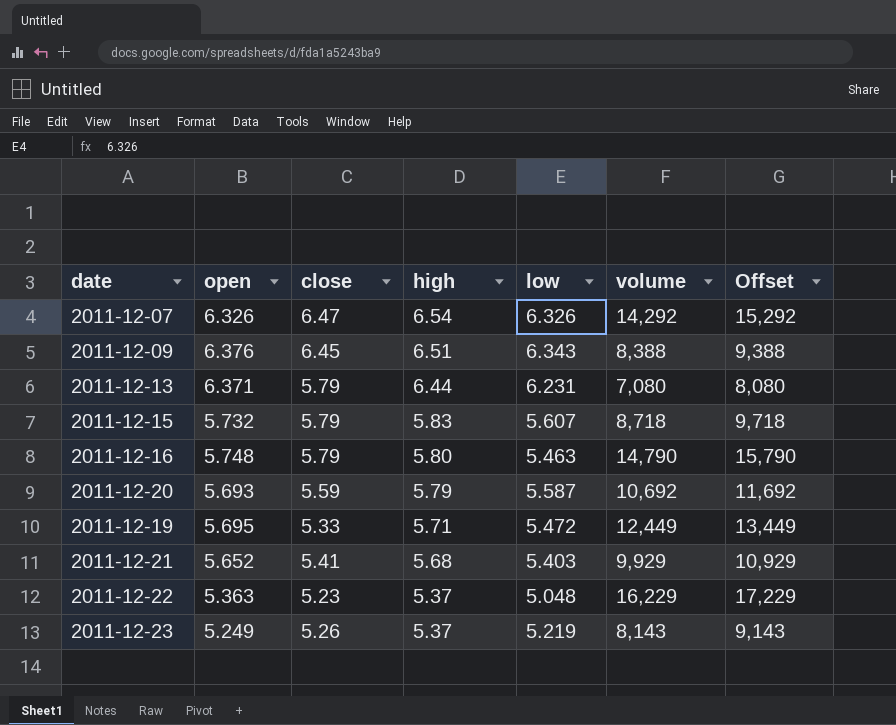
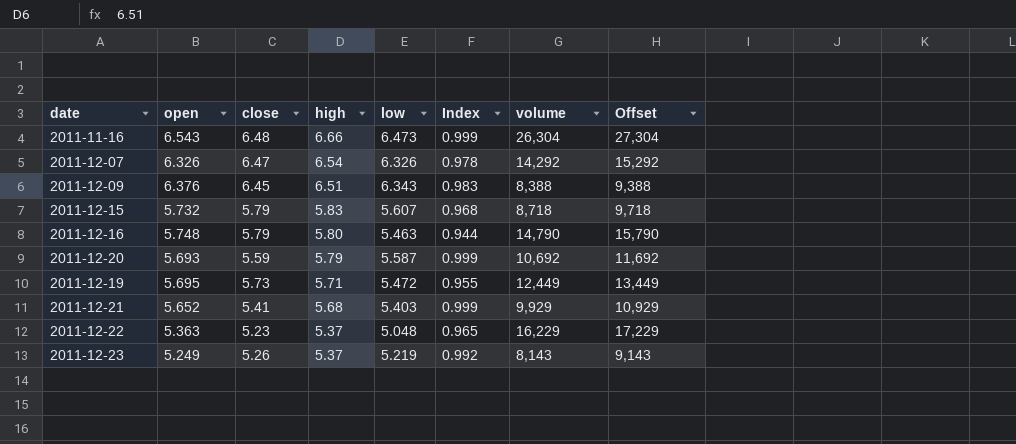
column Index | formula: none -> [low] / [close]
row 2011-12-13: 6.371 | 5.79 | 6.44 | 6.231 | 7,080 | 8,080 -> none
row 2011-11-16: none -> 6.543 | 6.48 | 6.66 | 6.473 | 0.999 | 26,304 | 27,304
2011-12-19 | close: 5.33 -> 5.73

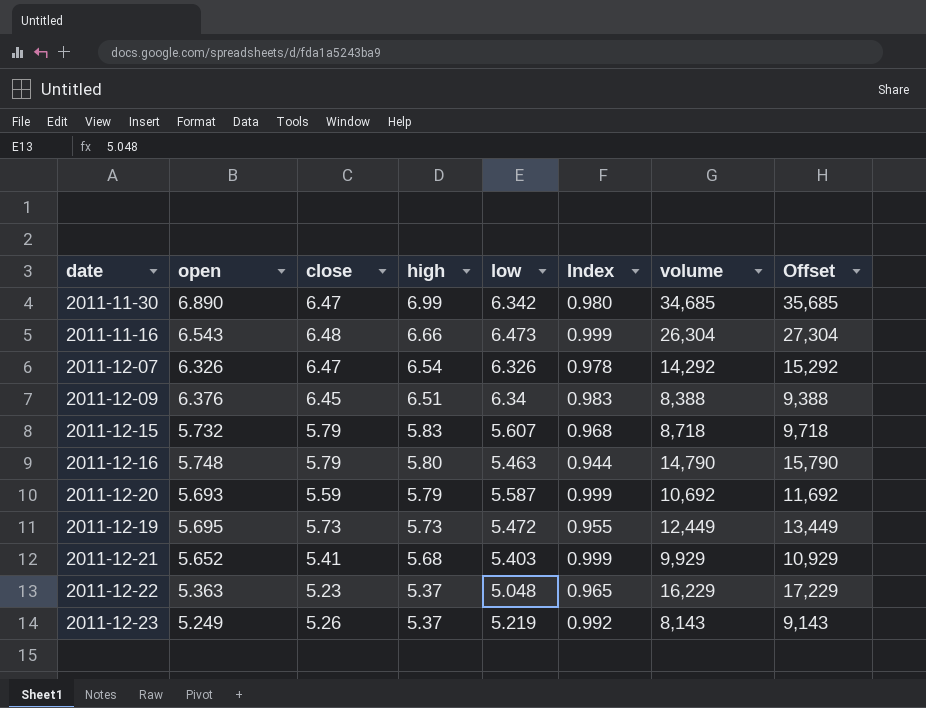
row 2011-11-30: none -> 6.890 | 6.47 | 6.99 | 6.342 | 0.980 | 34,685 | 35,685
2011-12-09 | low: 6.343 -> 6.34
2011-12-19 | high: 5.71 -> 5.73

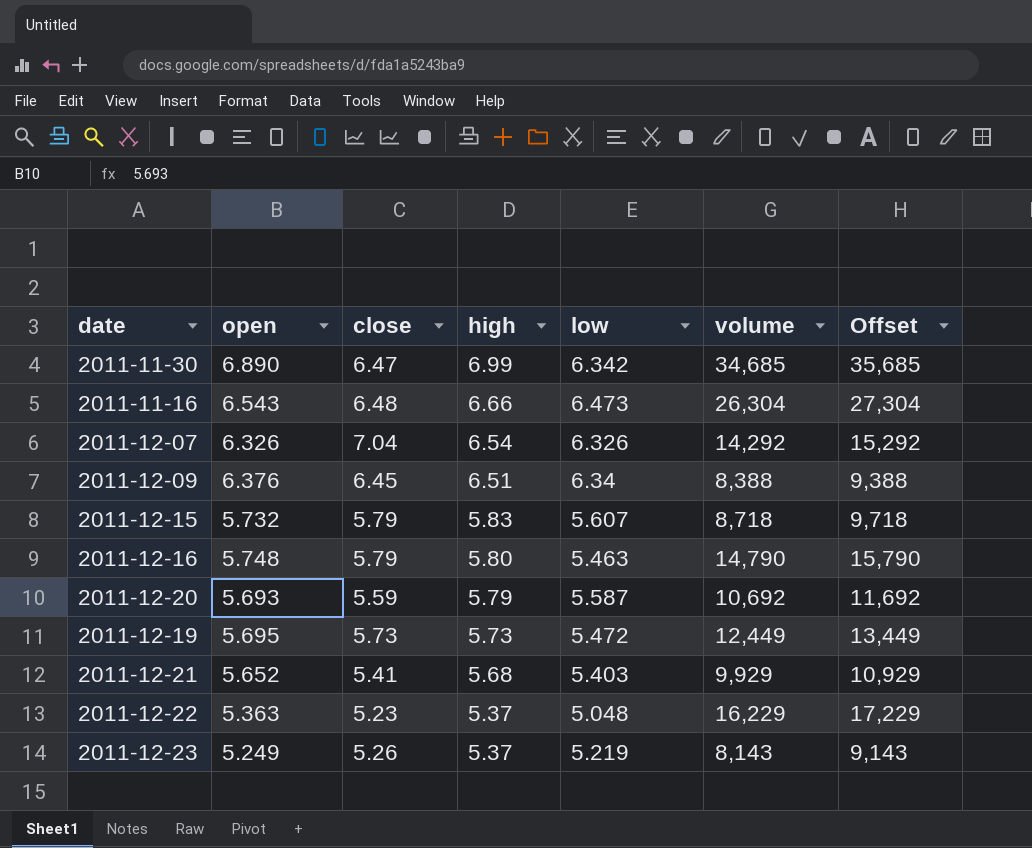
column Index | formula: [low] / [close] -> none
2011-12-07 | close: 6.47 -> 7.04

